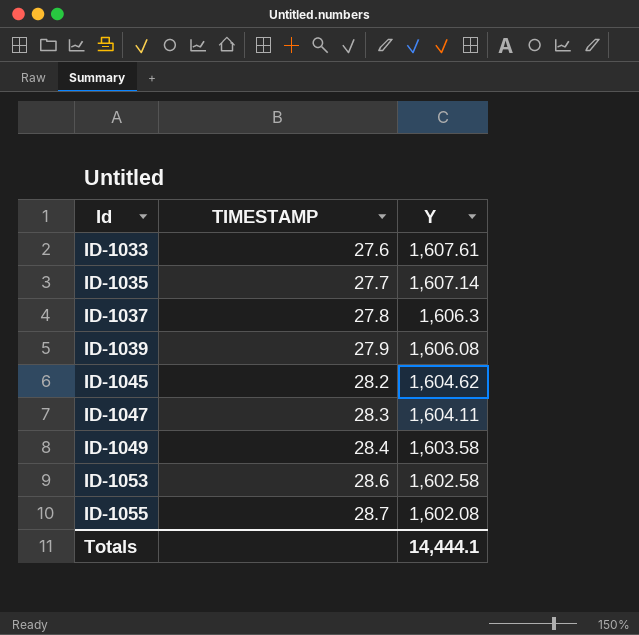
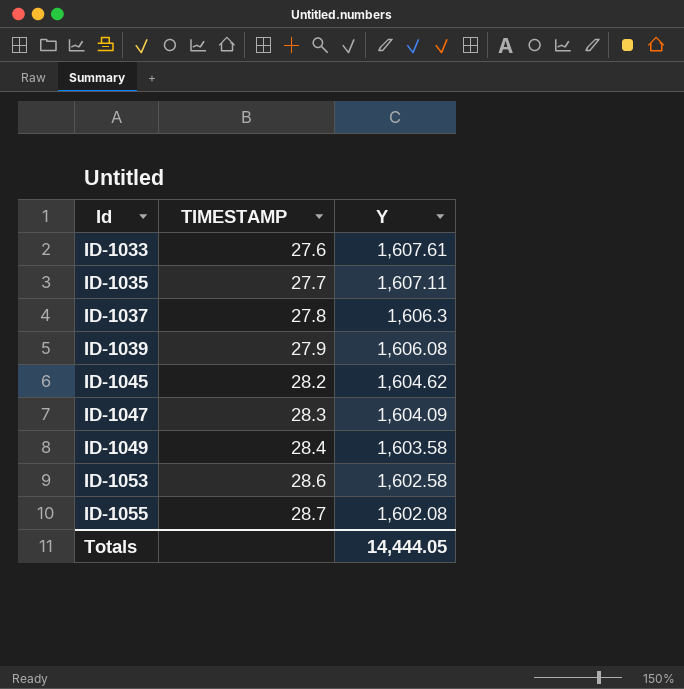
ID-1035 | Y: 1,607.14 -> 1,607.11
ID-1047 | Y: 1,604.11 -> 1,604.09
Totals | Y: 14,444.1 -> 14,444.05

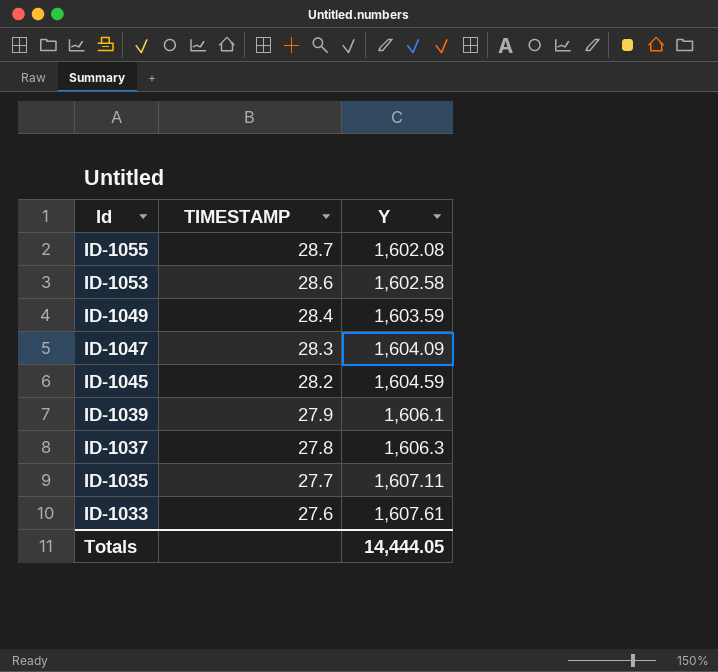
row order: Id ascending -> Id descending
ID-1049 | Y: 1,603.58 -> 1,603.59
ID-1045 | Y: 1,604.62 -> 1,604.59
ID-1039 | Y: 1,606.08 -> 1,606.1

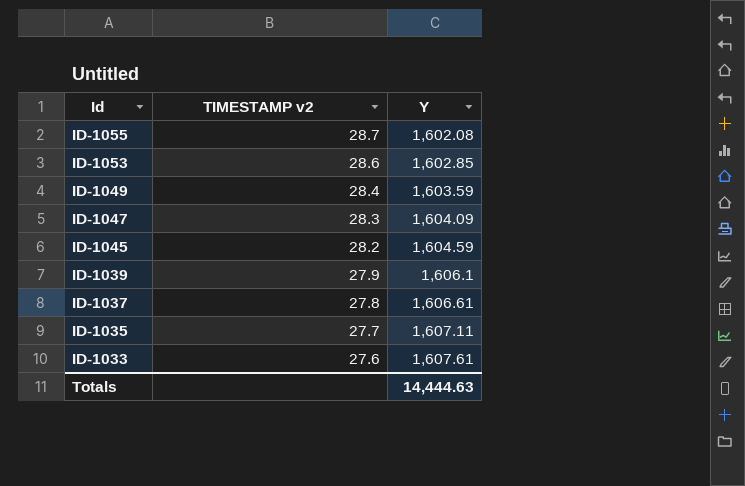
column name: TIMESTAMP -> TIMESTAMP v2
ID-1053 | Y: 1,602.58 -> 1,602.85
ID-1037 | Y: 1,606.3 -> 1,606.61
Totals | Y: 14,444.05 -> 14,444.63

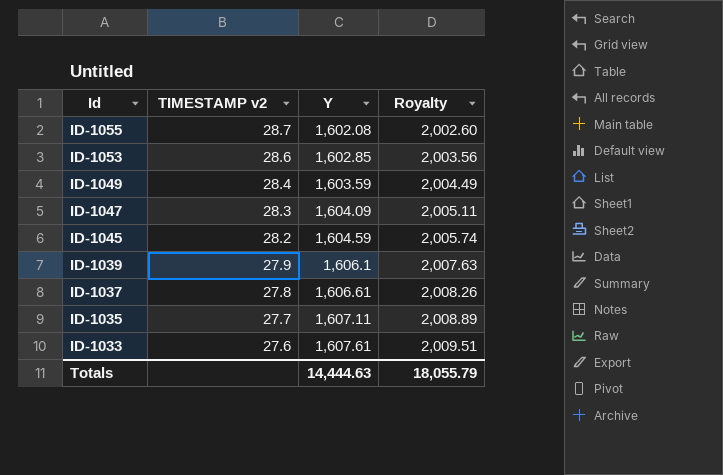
column Royalty | formula: none -> [Y] * 1.25

